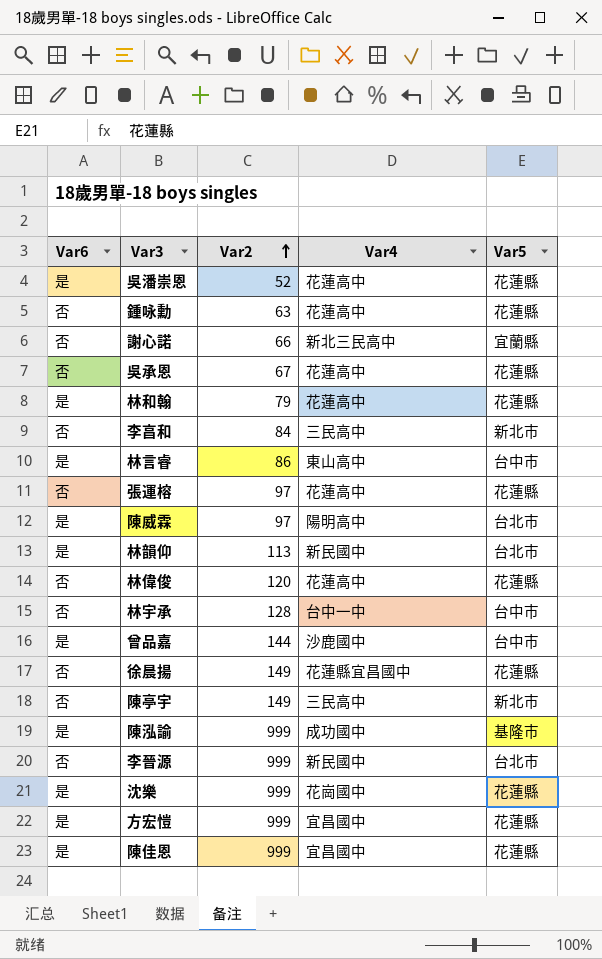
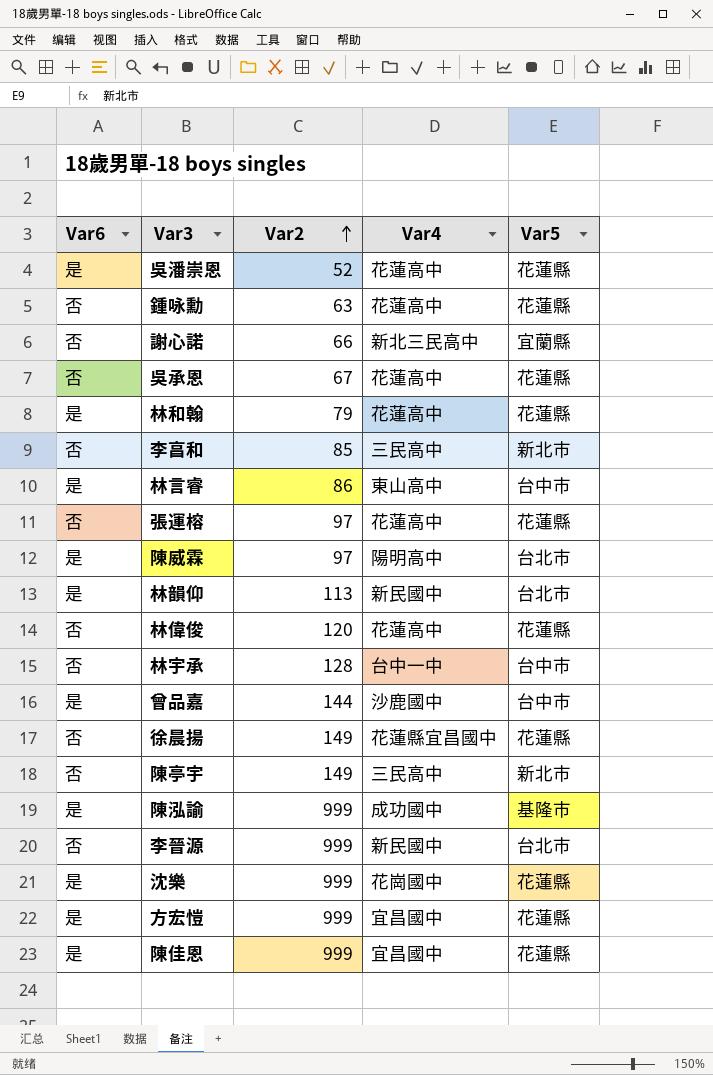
李亯和 | Var2: 84 -> 85

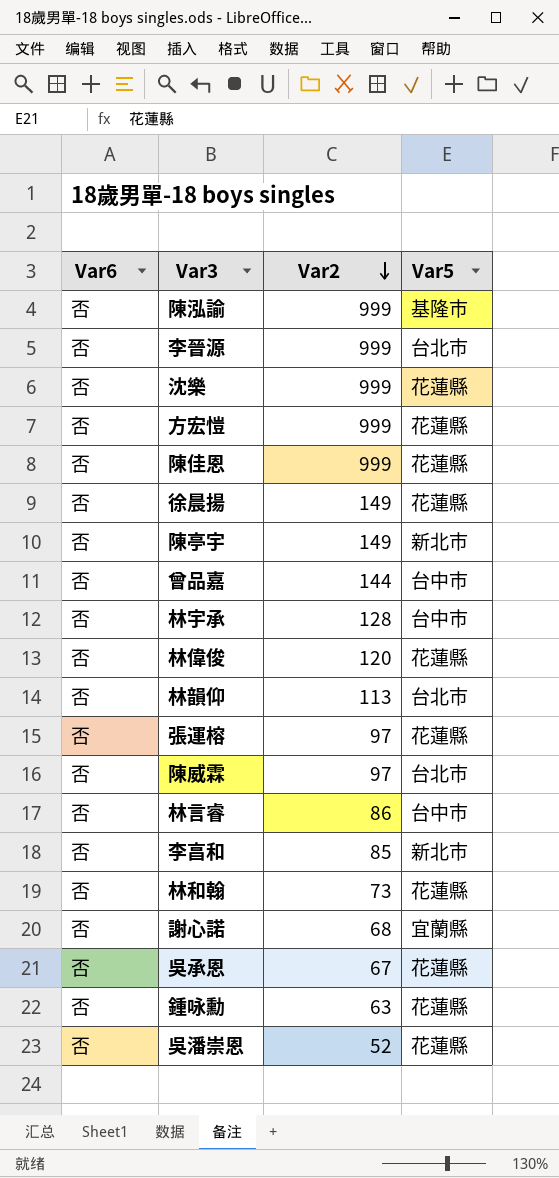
row order: Var2 ascending -> Var2 descending
column Var4 | position: 4 -> none
陳泓諭 | Var6: 是 -> 否
沈樂 | Var6: 是 -> 否
方宏愷 | Var6: 是 -> 否
陳佳恩 | Var6: 是 -> 否
曾品嘉 | Var6: 是 -> 否
林韻仰 | Var6: 是 -> 否
陳威霖 | Var6: 是 -> 否
林言睿 | Var6: 是 -> 否
林和翰 | Var6: 是 -> 否
林和翰 | Var2: 79 -> 73
謝心諾 | Var2: 66 -> 68
吳潘崇恩 | Var6: 是 -> 否

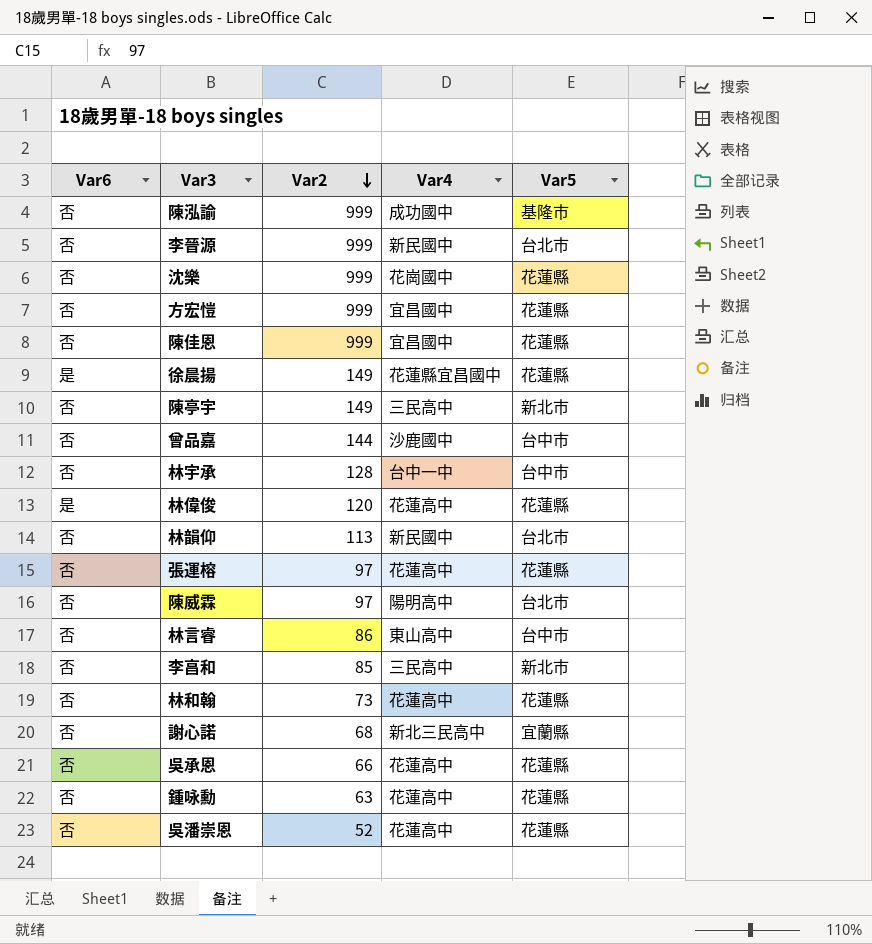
column Var4 | position: none -> 4
徐晨揚 | Var6: 否 -> 是
林偉俊 | Var6: 否 -> 是
吳承恩 | Var2: 67 -> 66

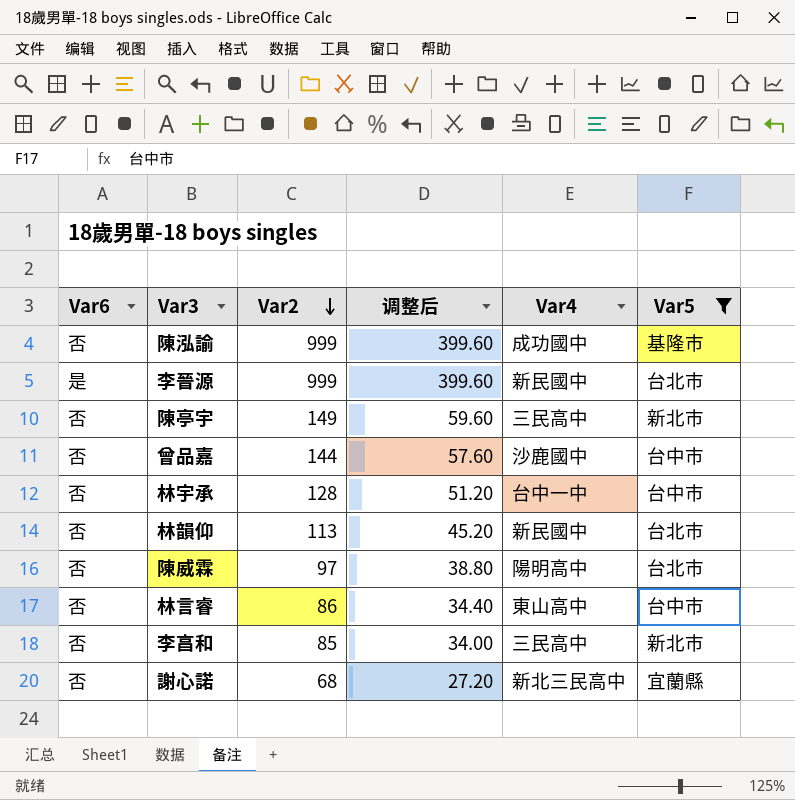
filter: none -> Var5 != 花蓮縣
column 调整后 | formula: none -> [Var2] * 0.4
李晉源 | Var6: 否 -> 是

